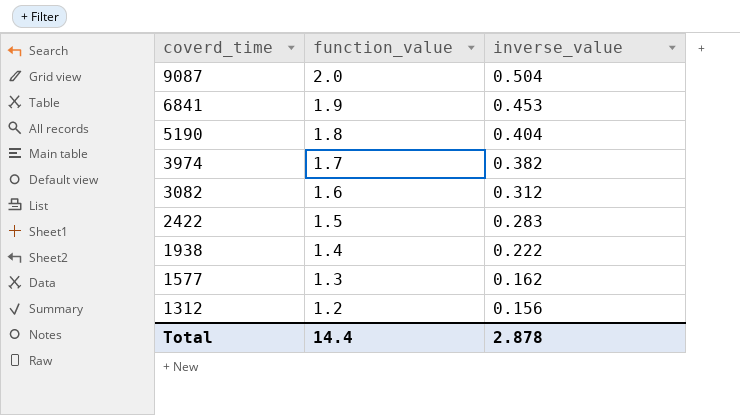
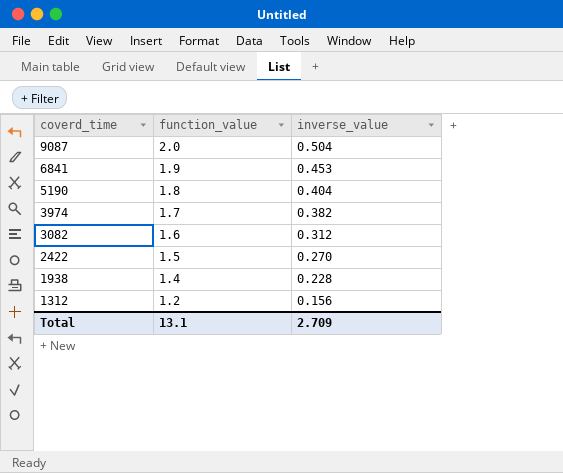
row 1577: 1.3 | 0.162 -> none
2422 | inverse_value: 0.283 -> 0.270
1938 | inverse_value: 0.222 -> 0.228
Total | function_value: 14.4 -> 13.1
Total | inverse_value: 2.878 -> 2.709

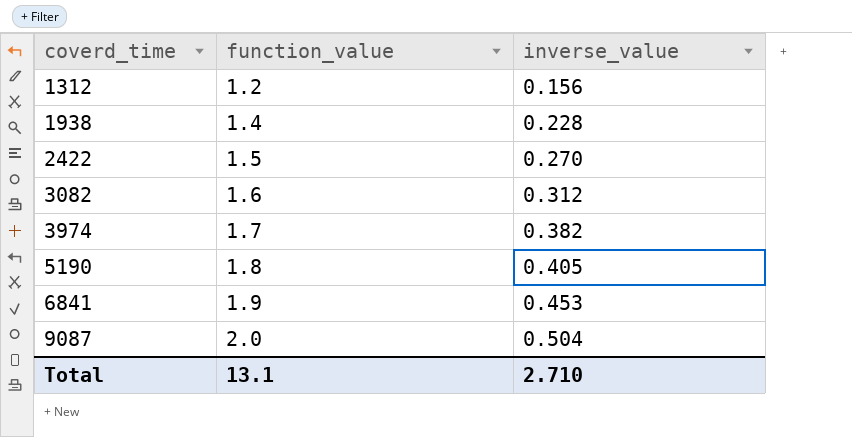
row order: coverd_time descending -> coverd_time ascending
5190 | inverse_value: 0.404 -> 0.405
Total | inverse_value: 2.709 -> 2.710

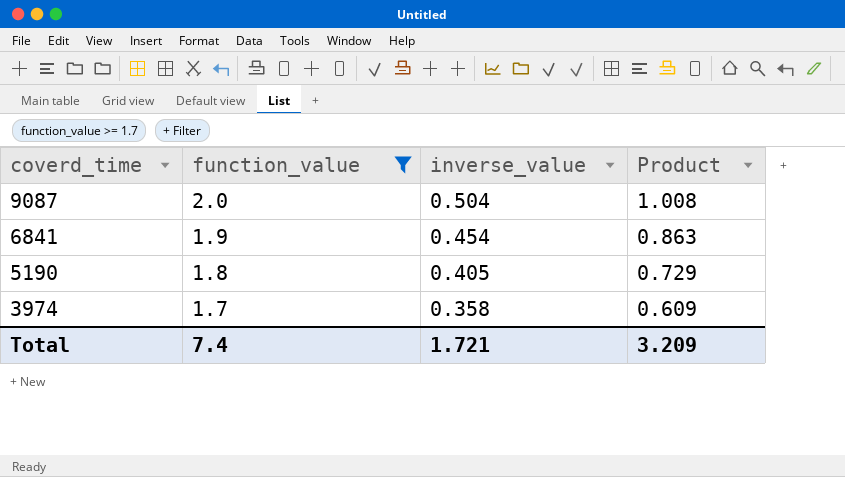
filter: none -> function_value >= 1.7
row order: coverd_time ascending -> coverd_time descending
column Product | formula: none -> [function_value] * [inverse_value]
6841 | inverse_value: 0.453 -> 0.454
3974 | inverse_value: 0.382 -> 0.358
Total | function_value: 13.1 -> 7.4
Total | inverse_value: 2.710 -> 1.721

